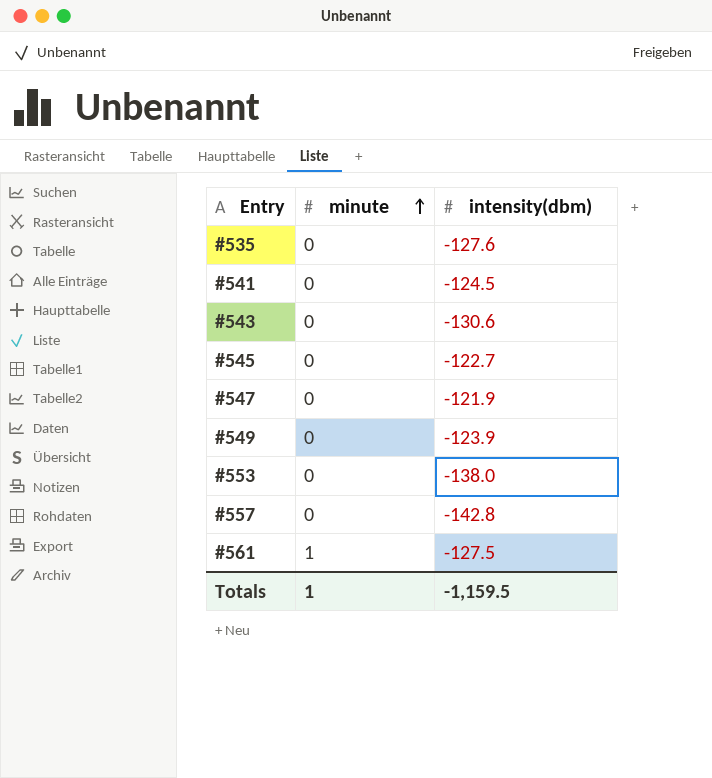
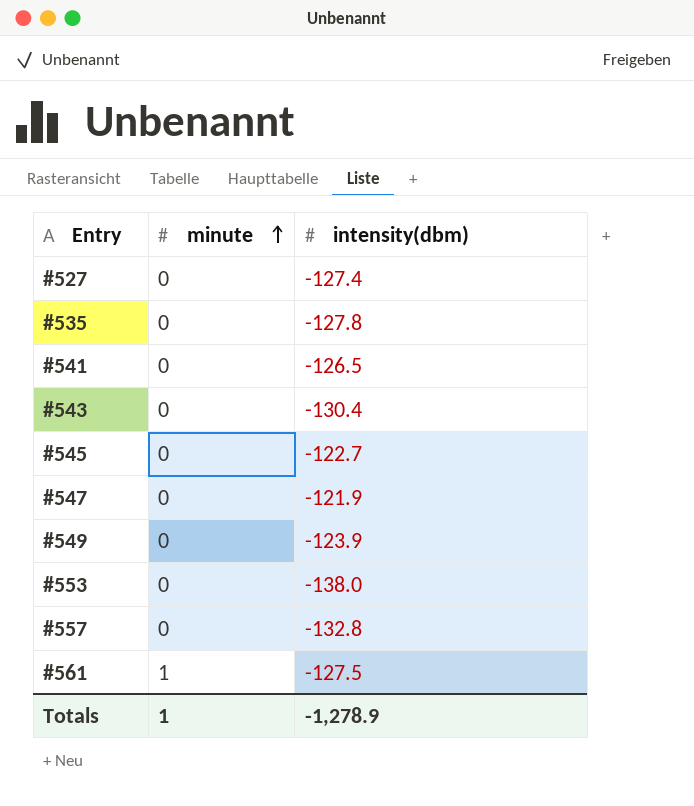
row #527: none -> 0 | -127.4
#535 | intensity(dbm): -127.6 -> -127.8
#541 | intensity(dbm): -124.5 -> -126.5
#543 | intensity(dbm): -130.6 -> -130.4
#557 | intensity(dbm): -142.8 -> -132.8
Totals | intensity(dbm): -1,159.5 -> -1,278.9

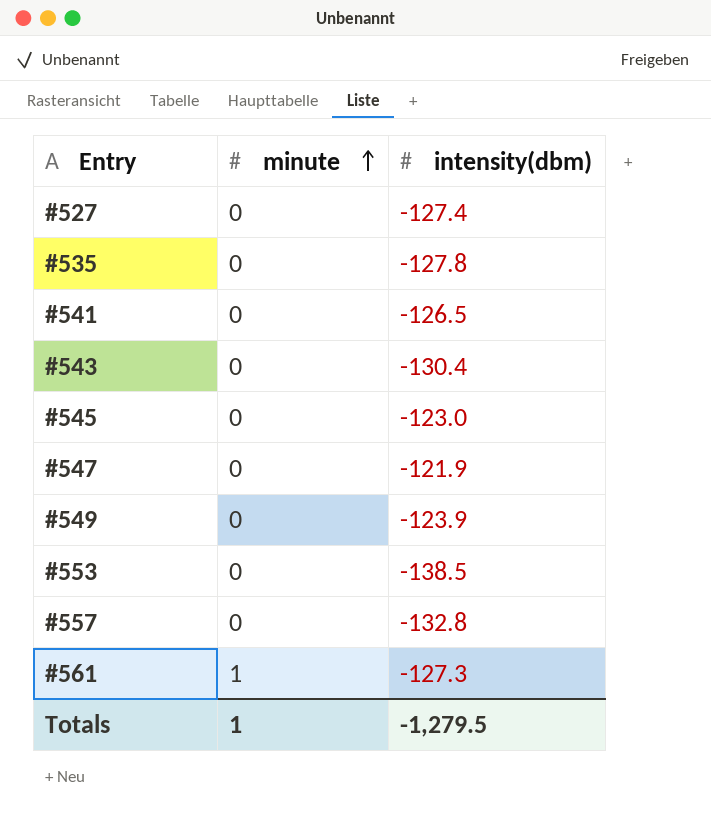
#545 | intensity(dbm): -122.7 -> -123.0
#553 | intensity(dbm): -138.0 -> -138.5
#561 | intensity(dbm): -127.5 -> -127.3
Totals | intensity(dbm): -1,278.9 -> -1,279.5

